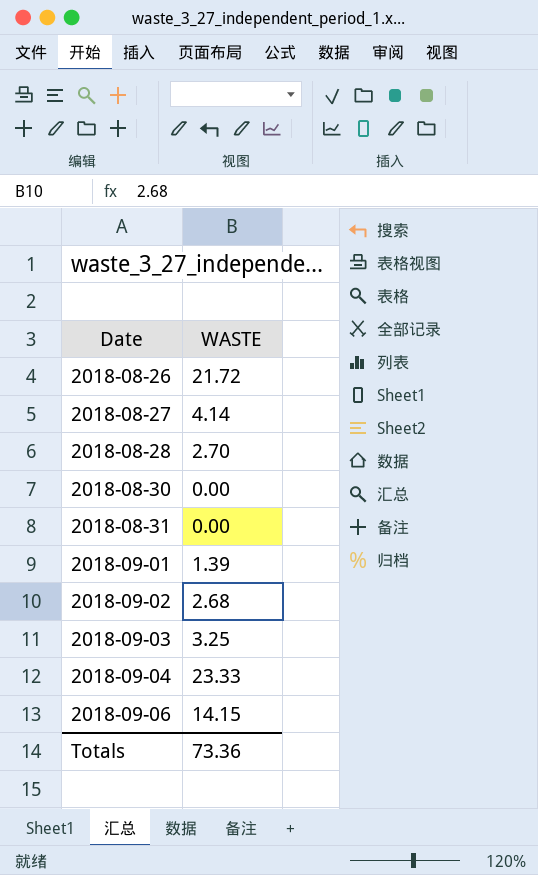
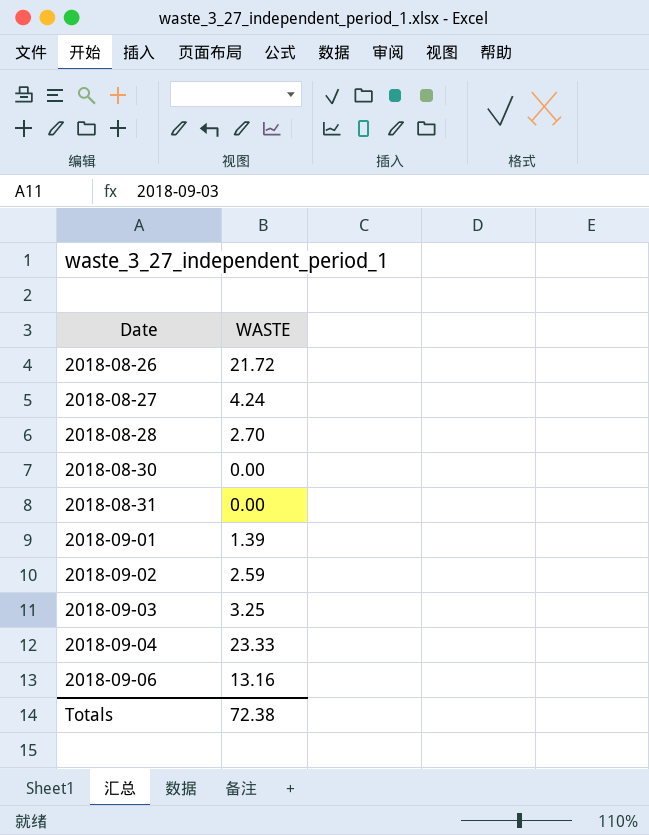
2018-08-27 | WASTE: 4.14 -> 4.24
2018-09-02 | WASTE: 2.68 -> 2.59
2018-09-06 | WASTE: 14.15 -> 13.16
Totals | WASTE: 73.36 -> 72.38

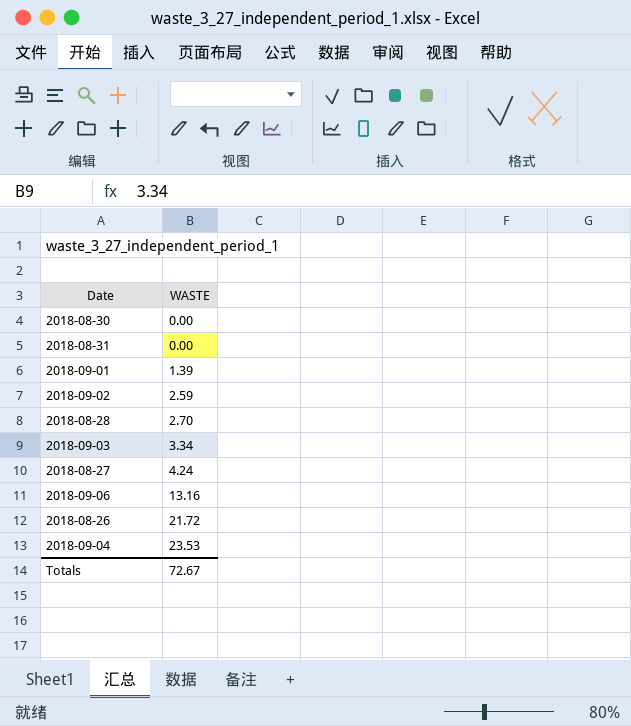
row order: Date ascending -> WASTE ascending
2018-09-03 | WASTE: 3.25 -> 3.34
2018-09-04 | WASTE: 23.33 -> 23.53
Totals | WASTE: 72.38 -> 72.67

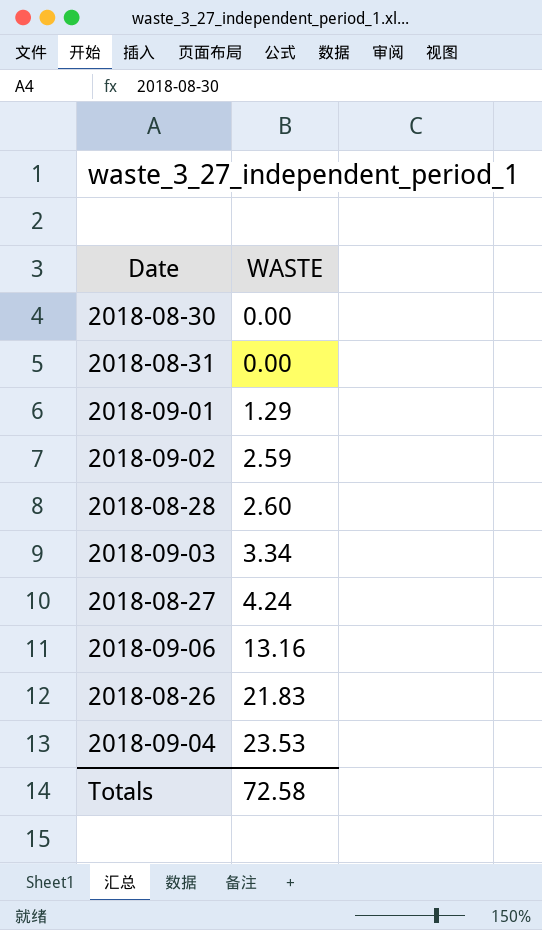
2018-09-01 | WASTE: 1.39 -> 1.29
2018-08-28 | WASTE: 2.70 -> 2.60
2018-08-26 | WASTE: 21.72 -> 21.83
Totals | WASTE: 72.67 -> 72.58

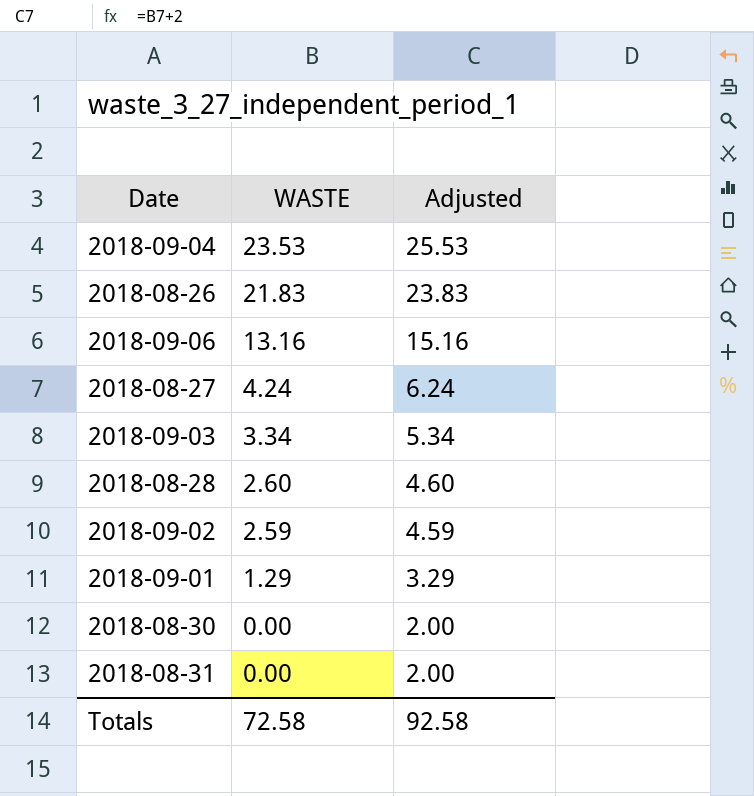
row order: WASTE ascending -> WASTE descending
column Adjusted | formula: none -> [WASTE] + 2

